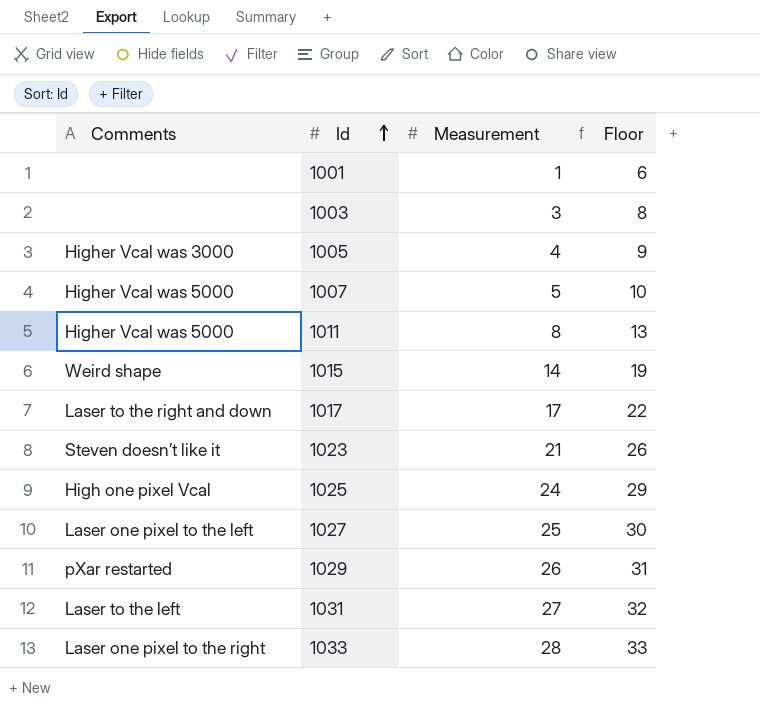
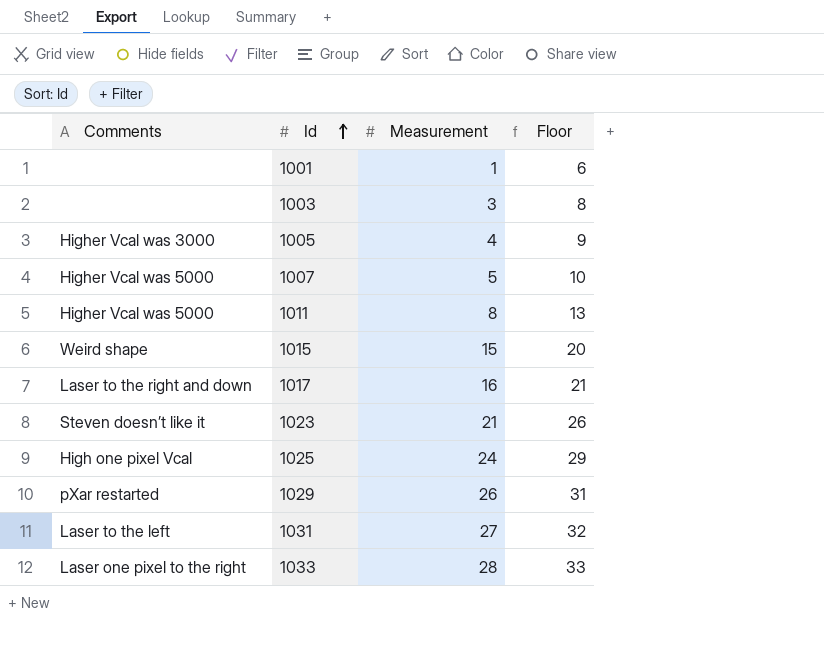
row 1027: Laser one pixel to the left | 25 | 30 -> none
1015 | Measurement: 14 -> 15
1015 | Floor: 19 -> 20
1017 | Measurement: 17 -> 16
1017 | Floor: 22 -> 21

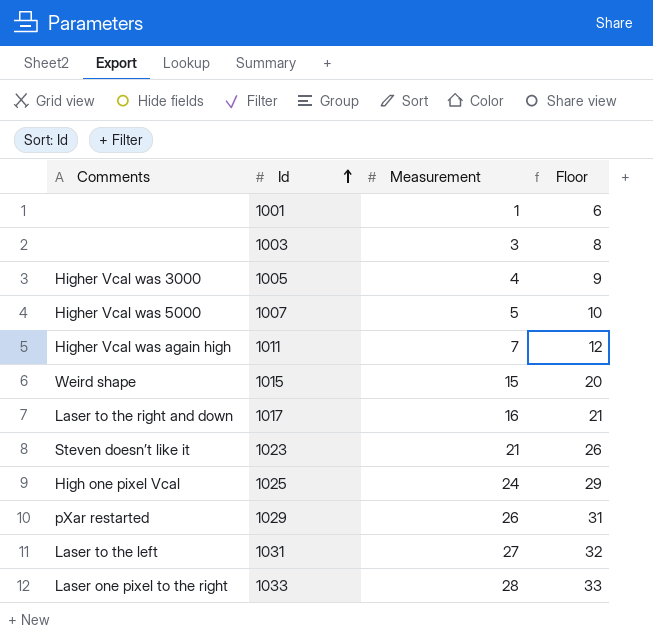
1011 | Comments: Higher Vcal was 5000 -> Higher Vcal was again high
1011 | Measurement: 8 -> 7
1011 | Floor: 13 -> 12

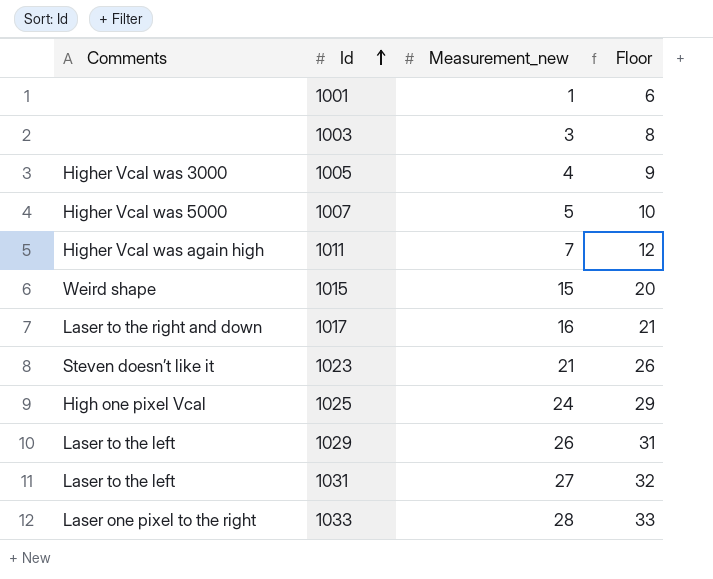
column name: Measurement -> Measurement_new
1029 | Comments: pXar restarted -> Laser to the left

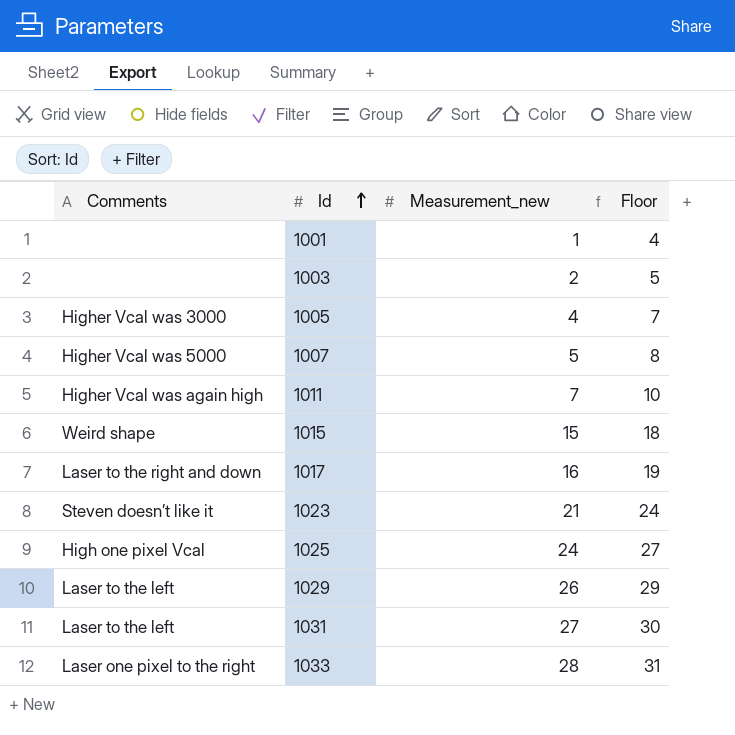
column Floor | formula: [Measurement_new] + 5 -> [Measurement_new] + 3
1003 | Measurement_new: 3 -> 2

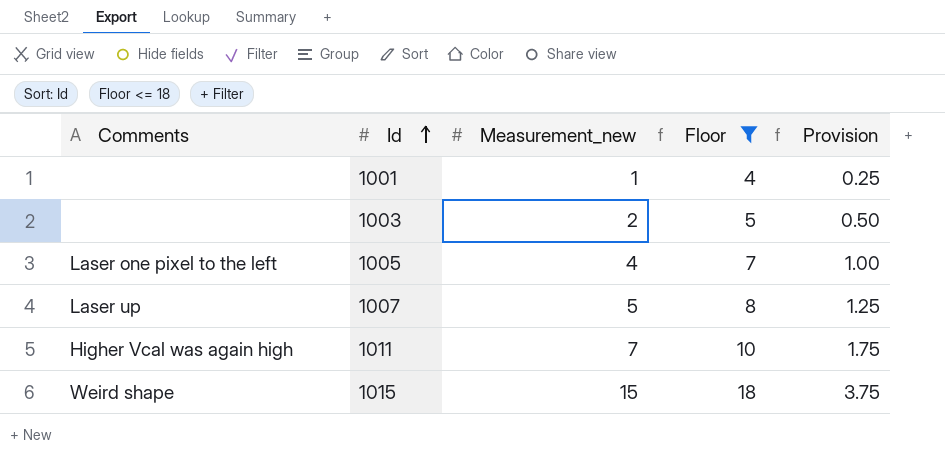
filter: none -> Floor <= 18
column Provision | formula: none -> [Measurement_new] * 0.25
1005 | Comments: Higher Vcal was 3000 -> Laser one pixel to the left
1007 | Comments: Higher Vcal was 5000 -> Laser up

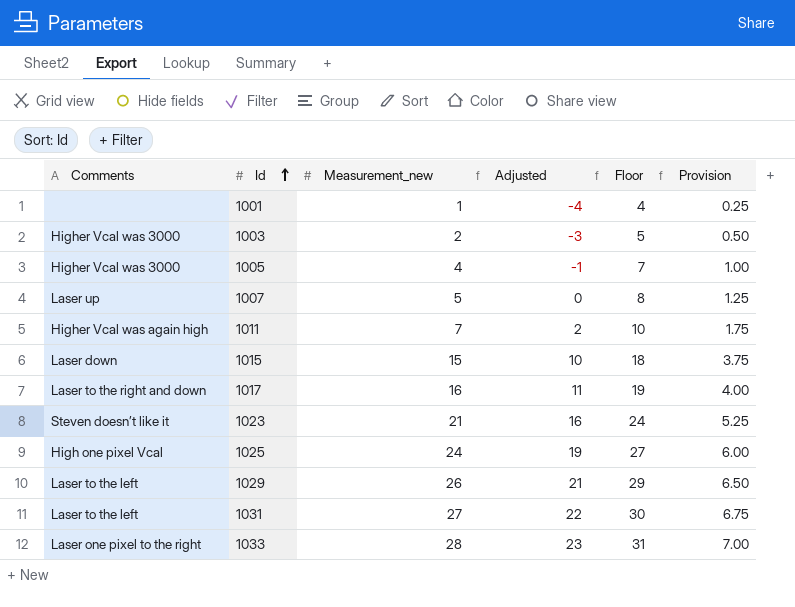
filter: Floor <= 18 -> none
column Adjusted | formula: none -> [Measurement_new] - 5
1003 | Comments: none -> Higher Vcal was 3000
1005 | Comments: Laser one pixel to the left -> Higher Vcal was 3000
1015 | Comments: Weird shape -> Laser down

